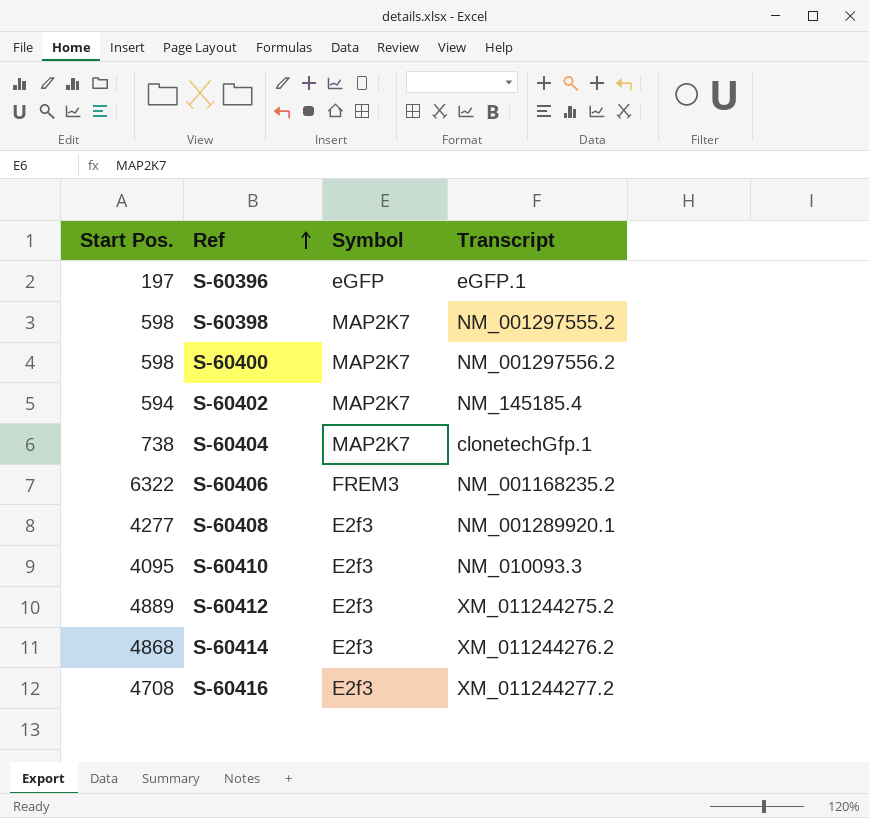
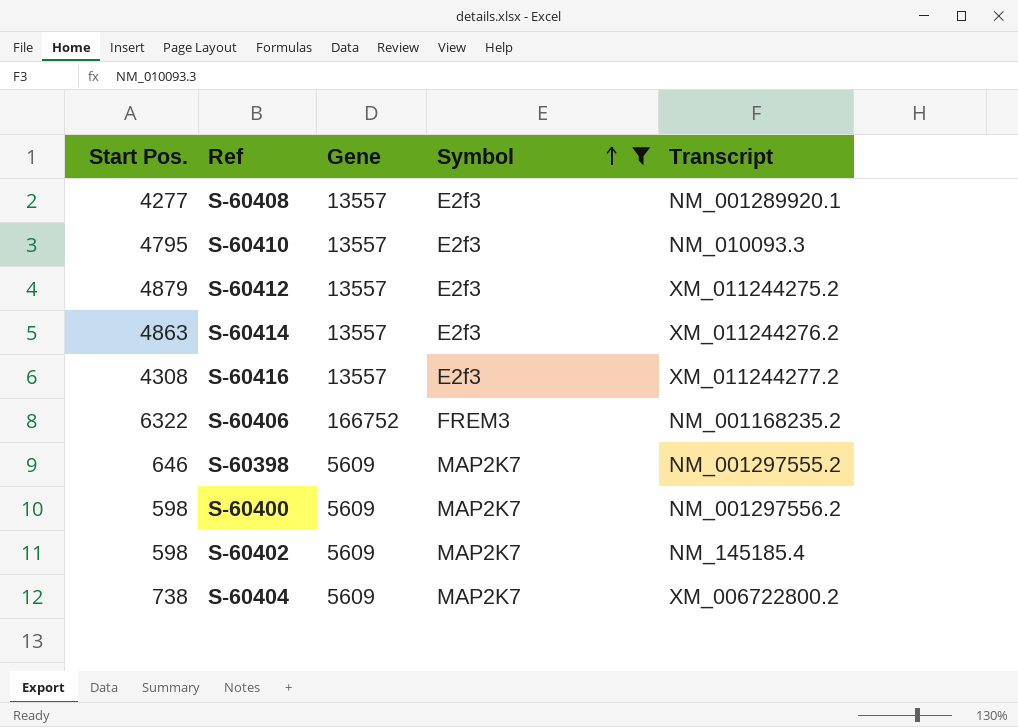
filter: none -> Symbol != eGFP
row order: Ref ascending -> Symbol ascending
column Gene | position: none -> 3
S-60410 | Start Pos.: 4095 -> 4795
S-60412 | Start Pos.: 4889 -> 4879
S-60414 | Start Pos.: 4868 -> 4863
S-60416 | Start Pos.: 4708 -> 4308
S-60398 | Start Pos.: 598 -> 646
S-60402 | Start Pos.: 594 -> 598
S-60404 | Transcript: clonetechGfp.1 -> XM_006722800.2

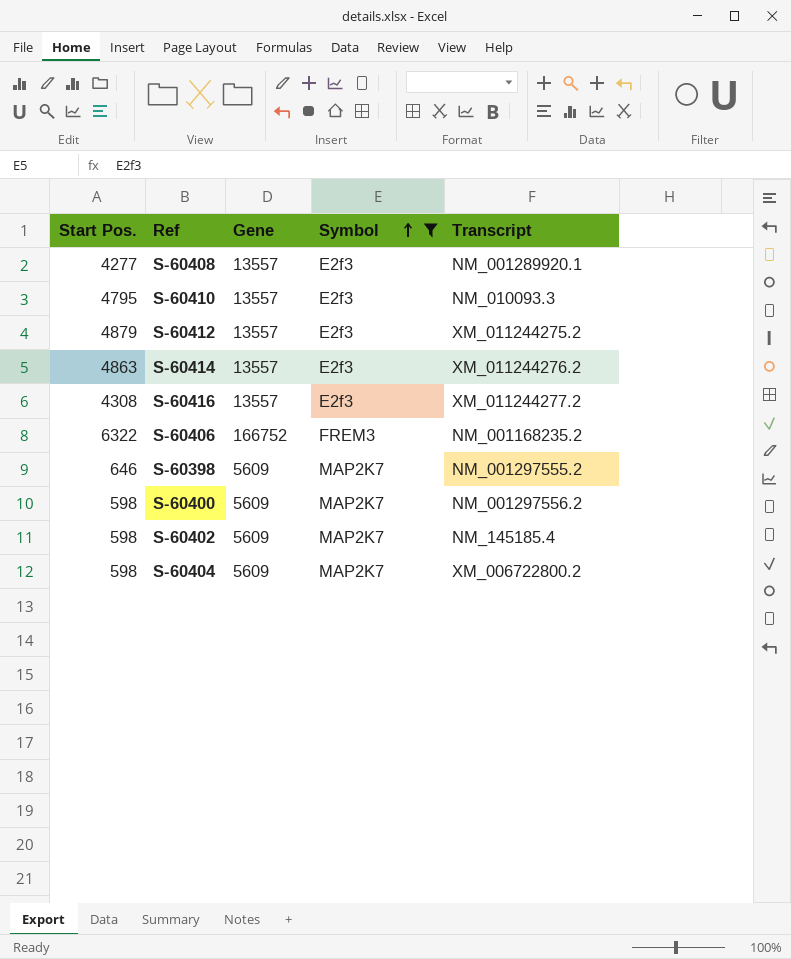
S-60404 | Start Pos.: 738 -> 598

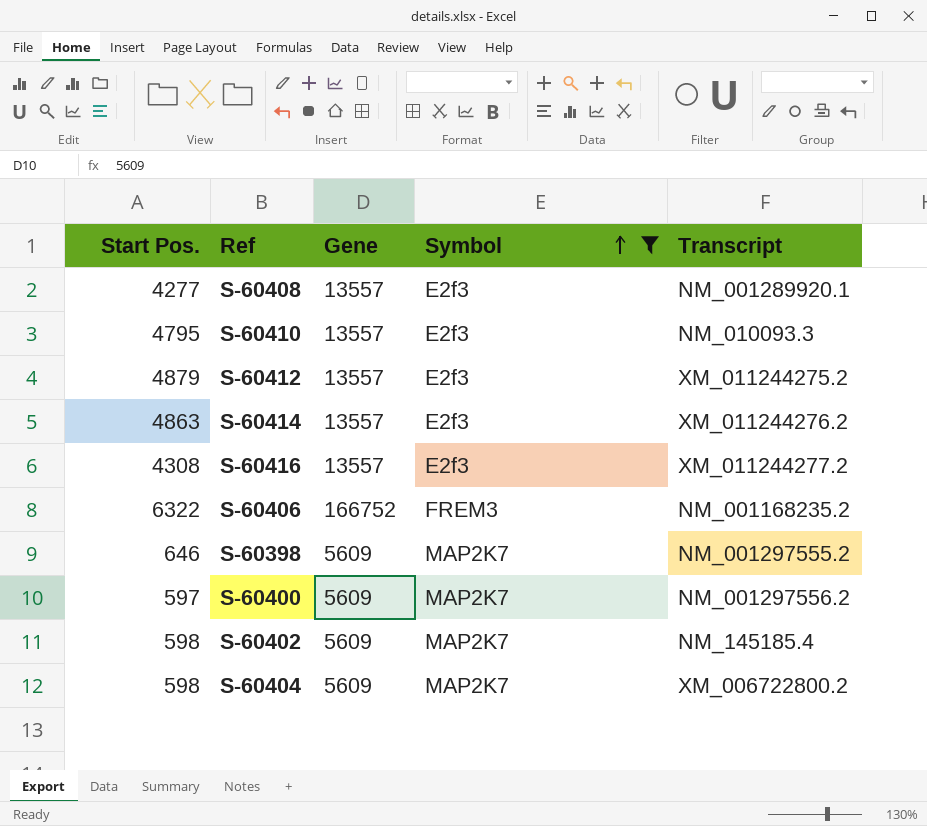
S-60400 | Start Pos.: 598 -> 597

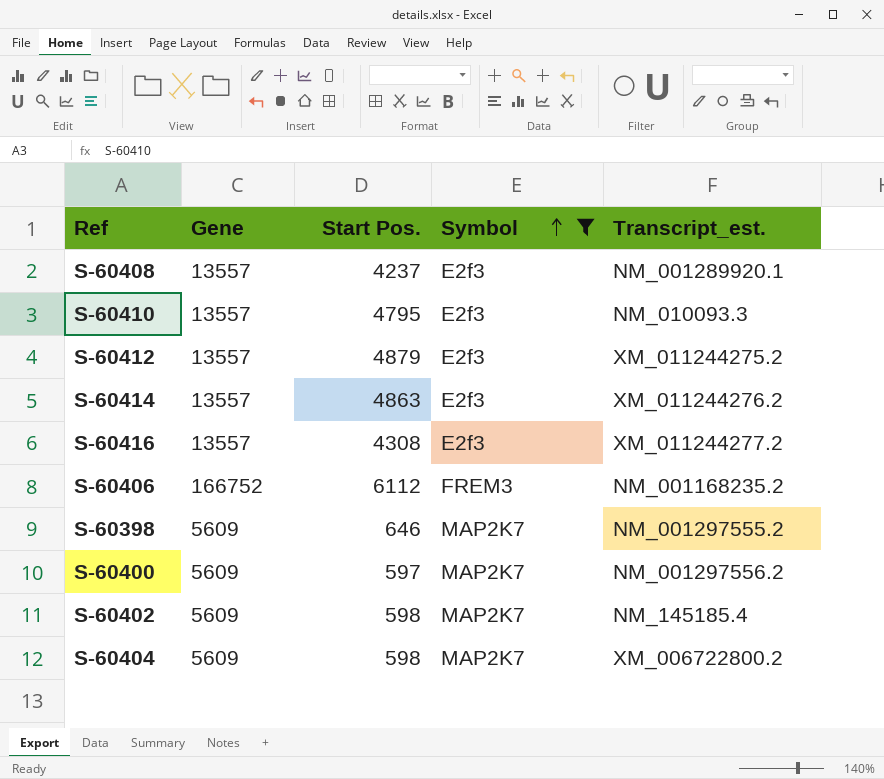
column Start Pos. | position: 1 -> 3
column name: Transcript -> Transcript_est.
S-60408 | Start Pos.: 4277 -> 4237
S-60406 | Start Pos.: 6322 -> 6112

